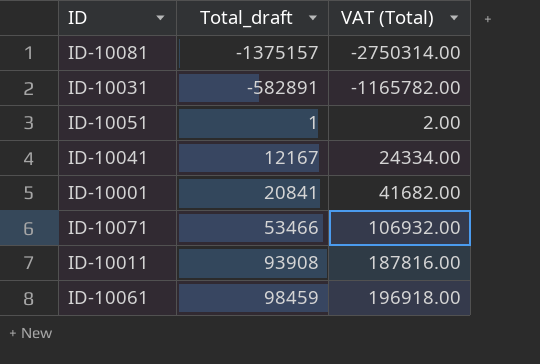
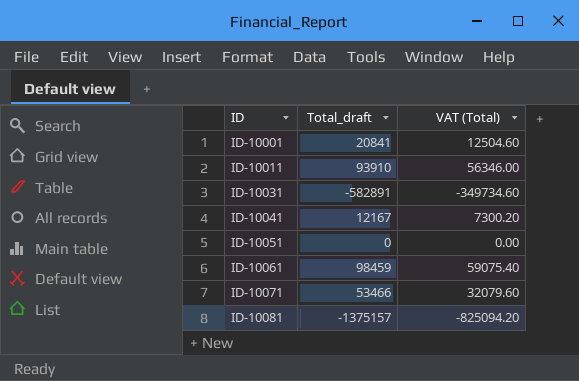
row order: Total_draft ascending -> ID ascending
column VAT (Total) | formula: [Total_draft] * 2 -> [Total_draft] * 0.6
ID-10011 | Total_draft: 93908 -> 93910
ID-10051 | Total_draft: 1 -> 0

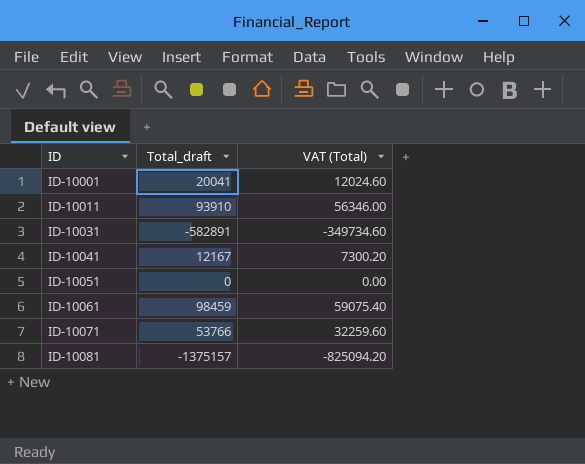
ID-10001 | Total_draft: 20841 -> 20041
ID-10001 | VAT (Total): 12504.60 -> 12024.60
ID-10071 | Total_draft: 53466 -> 53766
ID-10071 | VAT (Total): 32079.60 -> 32259.60

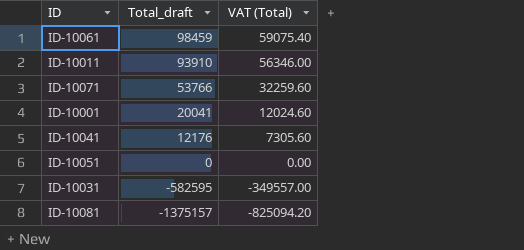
row order: ID ascending -> Total_draft descending
ID-10041 | Total_draft: 12167 -> 12176
ID-10041 | VAT (Total): 7300.20 -> 7305.60
ID-10031 | Total_draft: -582891 -> -582595
ID-10031 | VAT (Total): -349734.60 -> -349557.00

